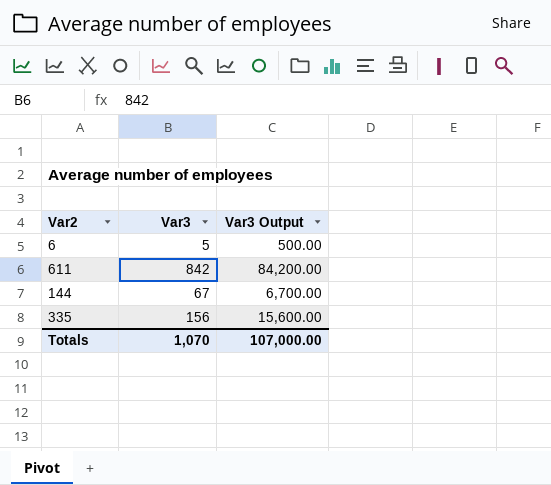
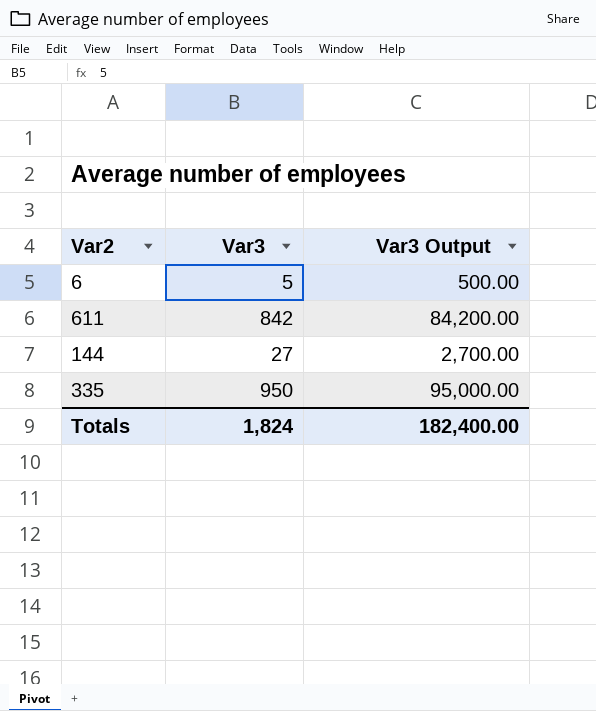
144 | Var3: 67 -> 27
144 | Var3 Output: 6,700.00 -> 2,700.00
335 | Var3: 156 -> 950
335 | Var3 Output: 15,600.00 -> 95,000.00
Totals | Var3: 1,070 -> 1,824
Totals | Var3 Output: 107,000.00 -> 182,400.00

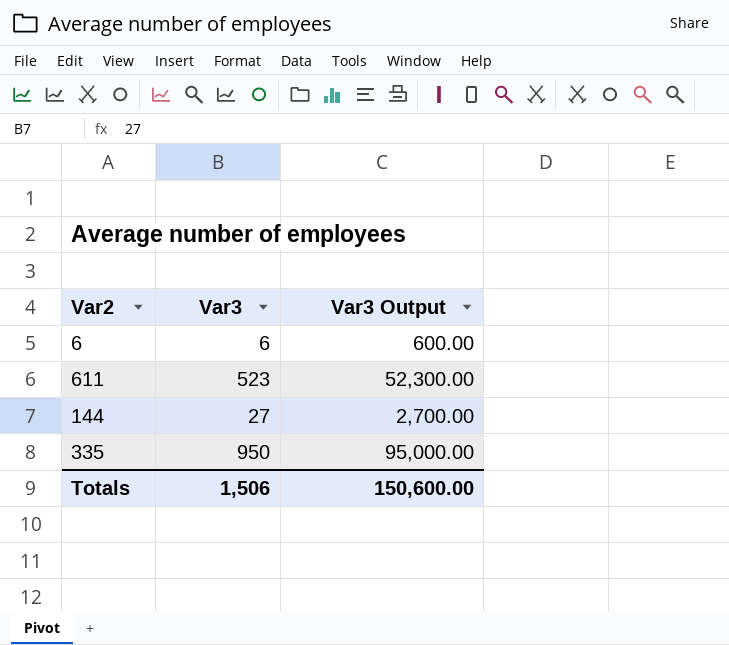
6 | Var3: 5 -> 6
6 | Var3 Output: 500.00 -> 600.00
611 | Var3: 842 -> 523
611 | Var3 Output: 84,200.00 -> 52,300.00
Totals | Var3: 1,824 -> 1,506
Totals | Var3 Output: 182,400.00 -> 150,600.00

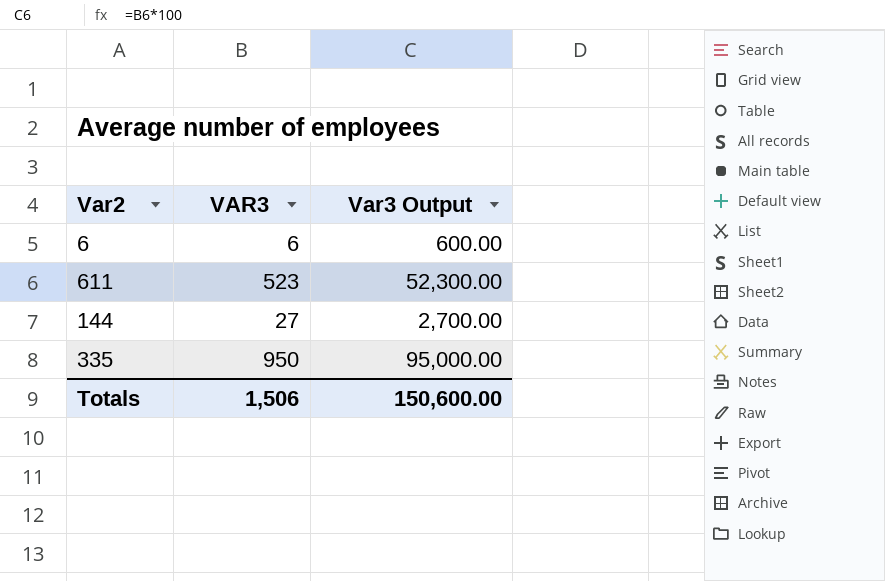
column name: Var3 -> VAR3

